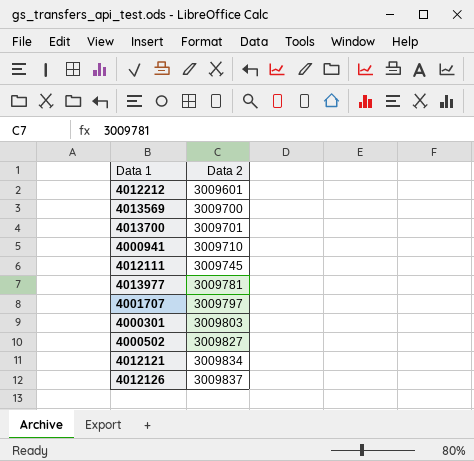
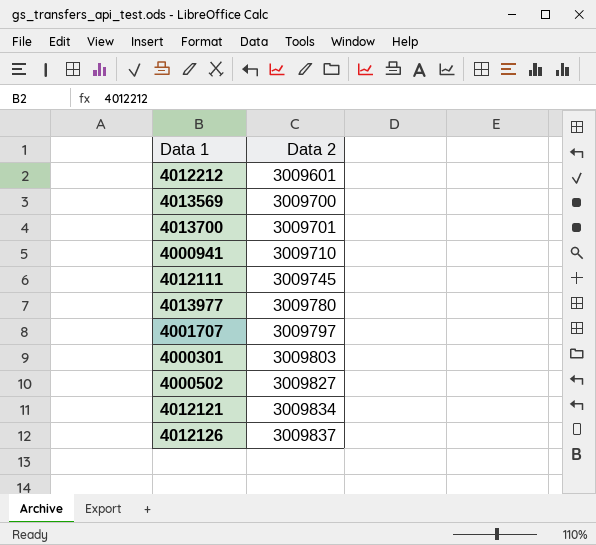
4013977 | Data 2: 3009781 -> 3009780

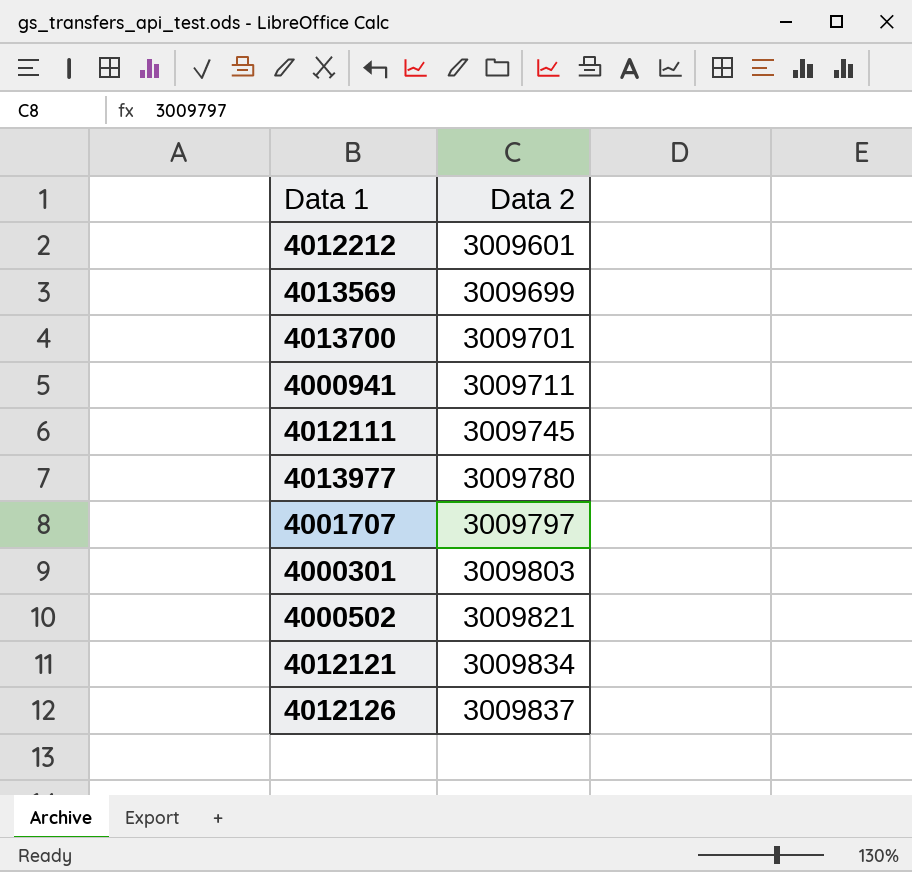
4013569 | Data 2: 3009700 -> 3009699
4000941 | Data 2: 3009710 -> 3009711
4000502 | Data 2: 3009827 -> 3009821

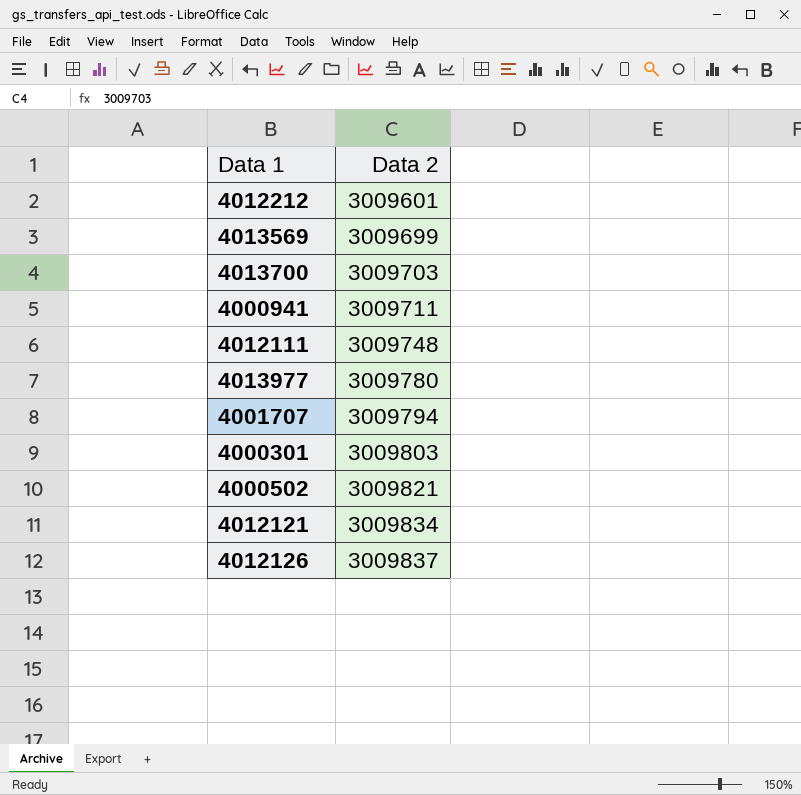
4013700 | Data 2: 3009701 -> 3009703
4012111 | Data 2: 3009745 -> 3009748
4001707 | Data 2: 3009797 -> 3009794

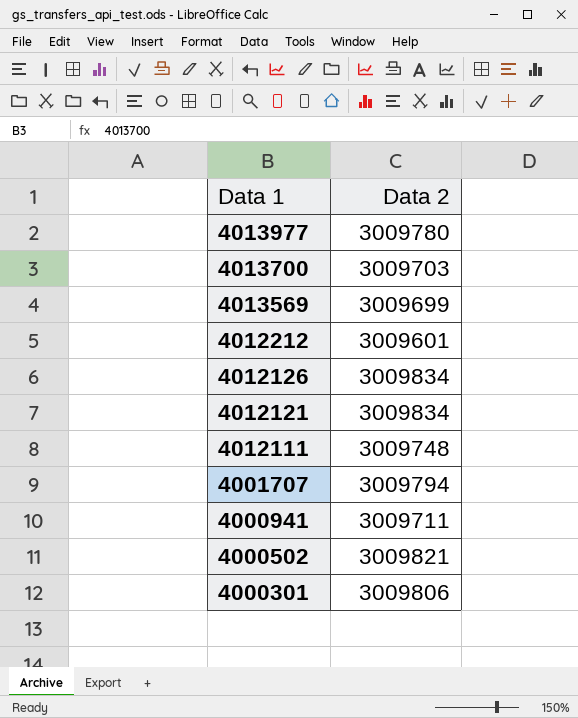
row order: Data 2 ascending -> Data 1 descending
4012126 | Data 2: 3009837 -> 3009834
4000301 | Data 2: 3009803 -> 3009806

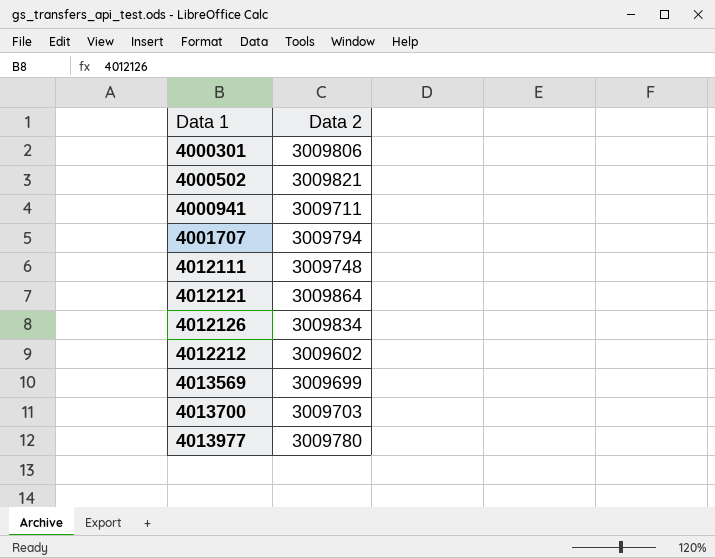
row order: Data 1 descending -> Data 1 ascending
4012121 | Data 2: 3009834 -> 3009864
4012212 | Data 2: 3009601 -> 3009602

